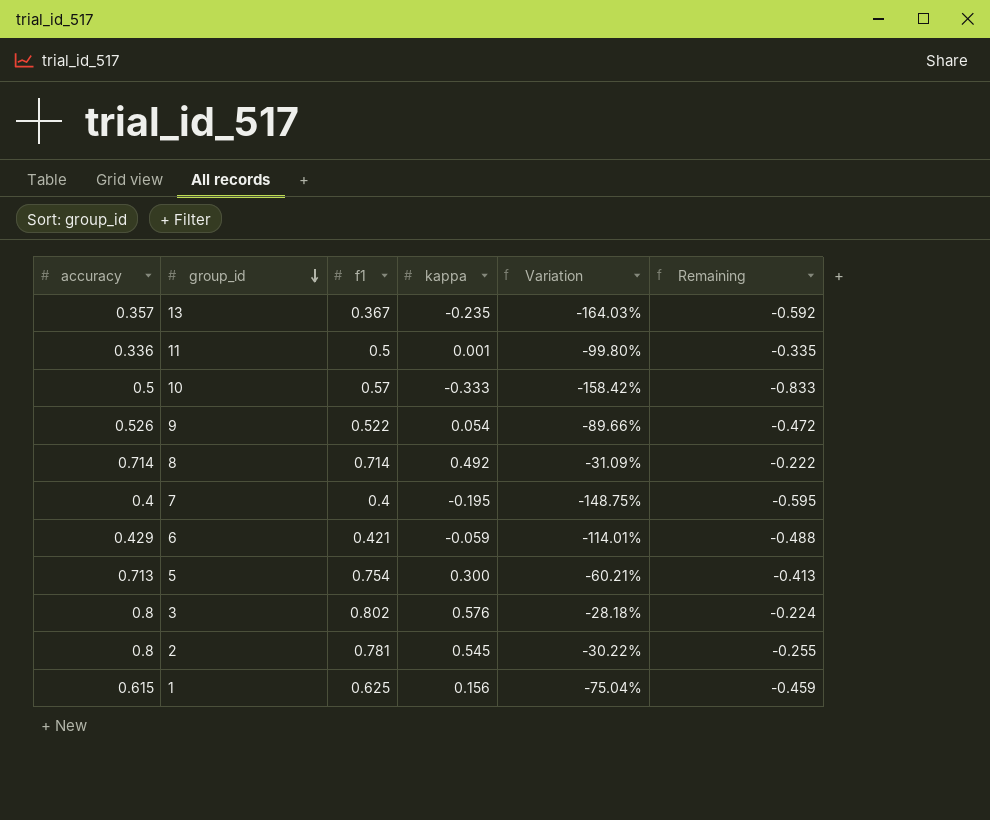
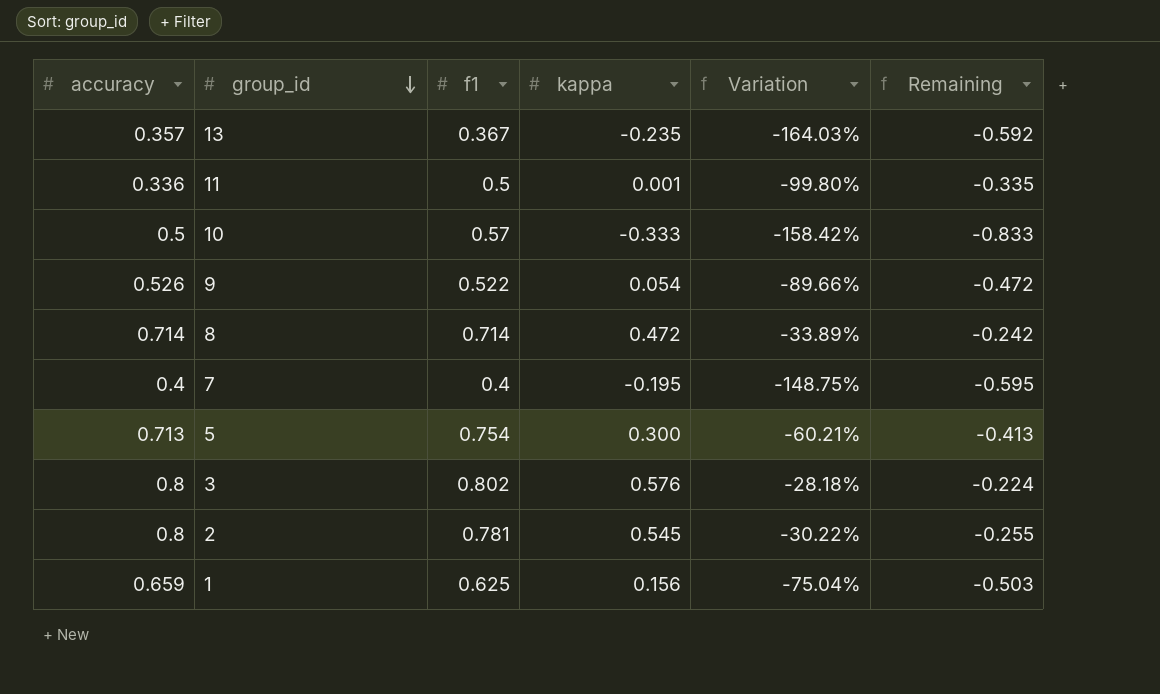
row 6: 0.429 | 0.421 | -0.059 | -114.01% | -0.488 -> none
8 | kappa: 0.492 -> 0.472
8 | Variation: -31.09% -> -33.89%
8 | Remaining: -0.222 -> -0.242
1 | accuracy: 0.615 -> 0.659
1 | Remaining: -0.459 -> -0.503

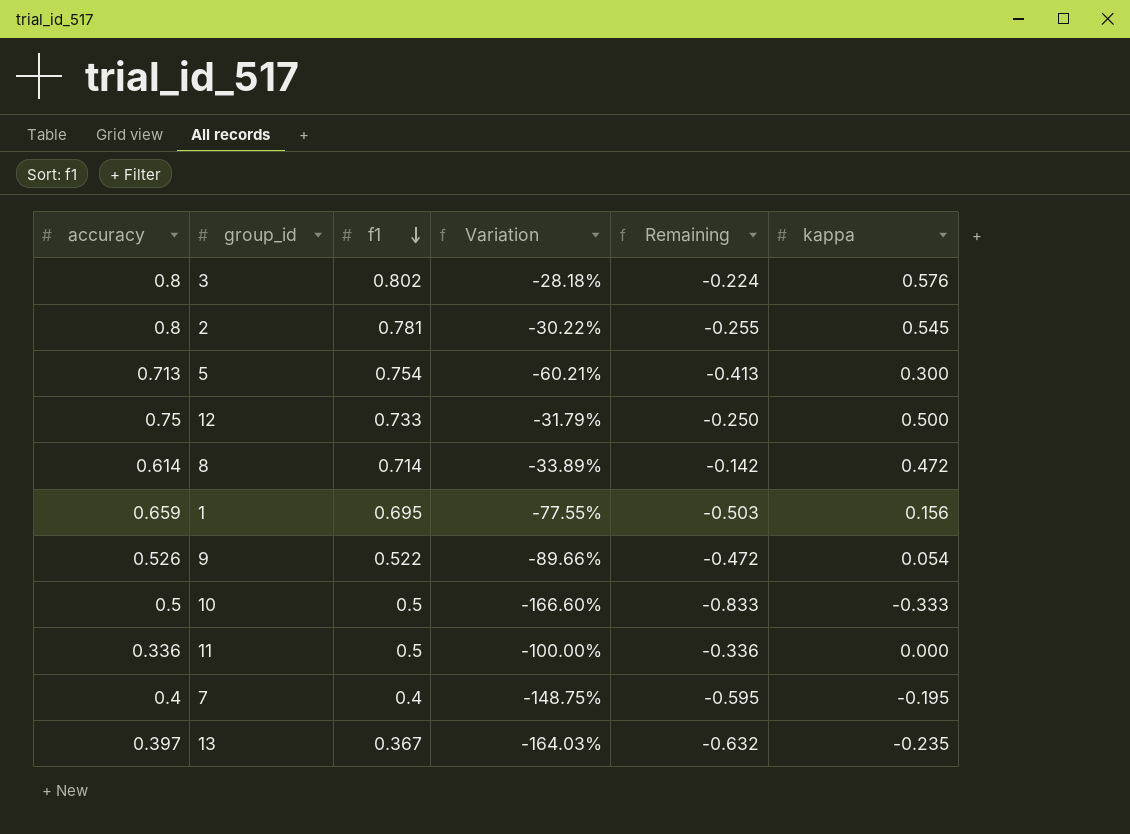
row order: group_id descending -> f1 descending
column kappa | position: 4 -> 6
row 12: none -> 0.75 | 0.733 | -31.79% | -0.250 | 0.500
8 | accuracy: 0.714 -> 0.614
8 | Remaining: -0.242 -> -0.142
1 | f1: 0.625 -> 0.695
1 | Variation: -75.04% -> -77.55%
10 | f1: 0.57 -> 0.5
10 | Variation: -158.42% -> -166.60%
11 | Variation: -99.80% -> -100.00%
11 | Remaining: -0.335 -> -0.336
11 | kappa: 0.001 -> 0.000
13 | accuracy: 0.357 -> 0.397
13 | Remaining: -0.592 -> -0.632

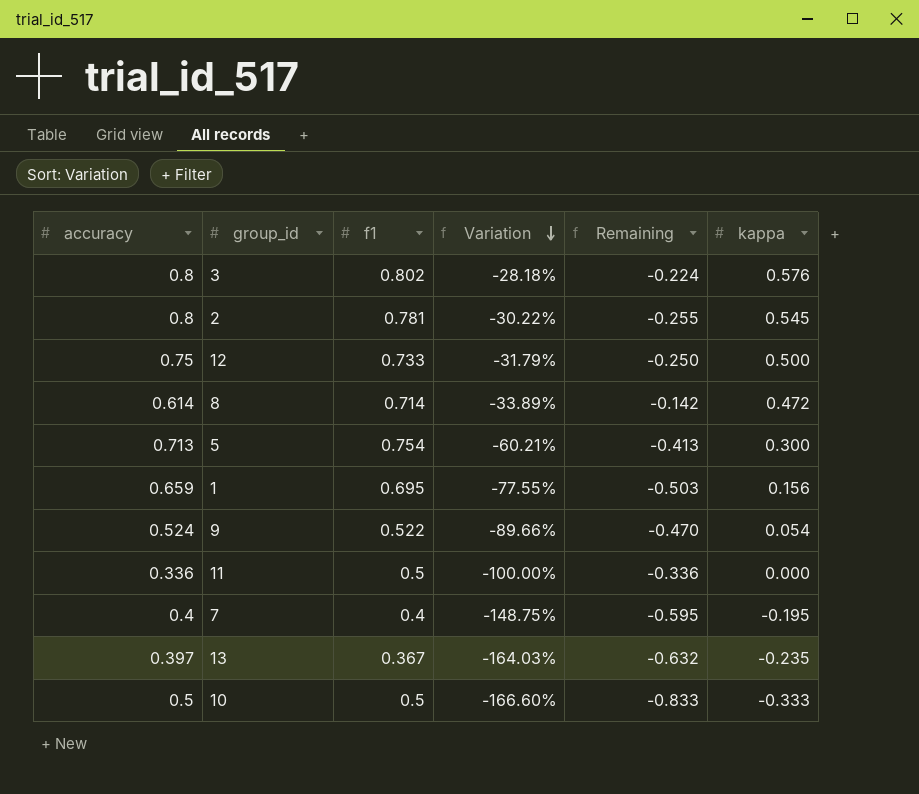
row order: f1 descending -> Variation descending
9 | accuracy: 0.526 -> 0.524
9 | Remaining: -0.472 -> -0.470

